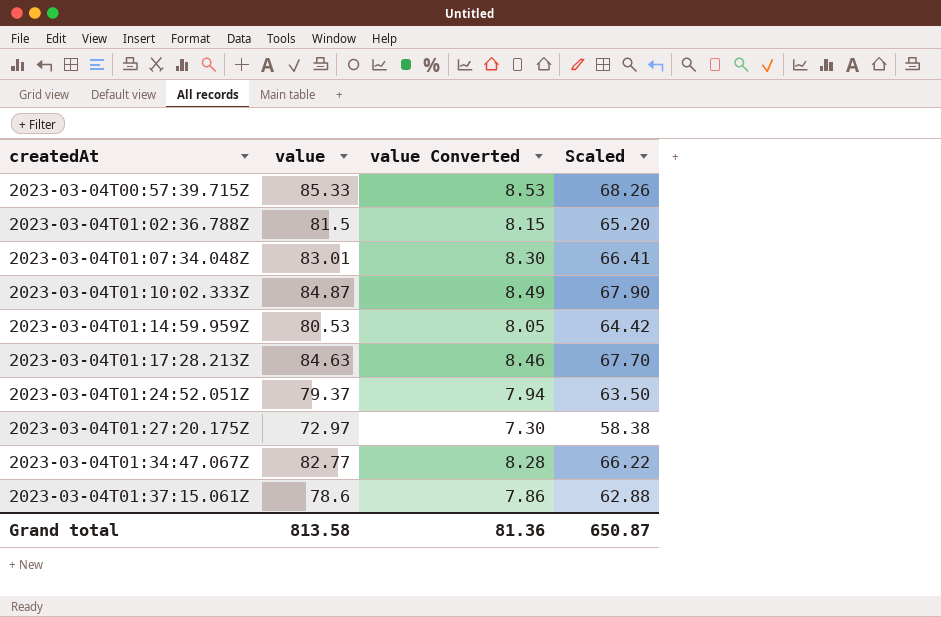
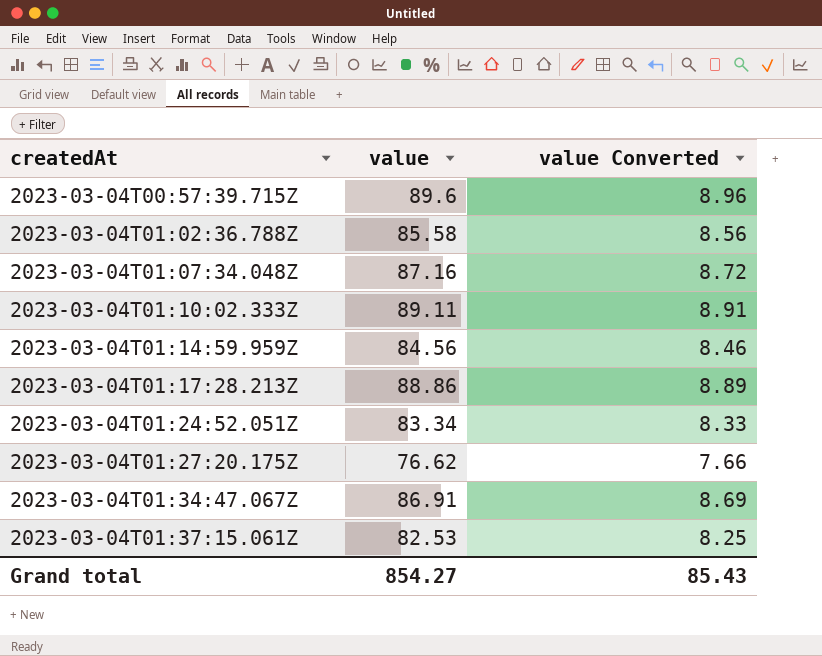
column Scaled | formula: [value] * 0.8 -> none
2023-03-04T00:57:39.715Z | value: 85.33 -> 89.6
2023-03-04T00:57:39.715Z | value Converted: 8.53 -> 8.96
2023-03-04T01:02:36.788Z | value: 81.5 -> 85.58
2023-03-04T01:02:36.788Z | value Converted: 8.15 -> 8.56
2023-03-04T01:07:34.048Z | value: 83.01 -> 87.16
2023-03-04T01:07:34.048Z | value Converted: 8.30 -> 8.72
2023-03-04T01:10:02.333Z | value: 84.87 -> 89.11
2023-03-04T01:10:02.333Z | value Converted: 8.49 -> 8.91
2023-03-04T01:14:59.959Z | value: 80.53 -> 84.56
2023-03-04T01:14:59.959Z | value Converted: 8.05 -> 8.46
2023-03-04T01:17:28.213Z | value: 84.63 -> 88.86
2023-03-04T01:17:28.213Z | value Converted: 8.46 -> 8.89
2023-03-04T01:24:52.051Z | value: 79.37 -> 83.34
2023-03-04T01:24:52.051Z | value Converted: 7.94 -> 8.33
2023-03-04T01:27:20.175Z | value: 72.97 -> 76.62
2023-03-04T01:27:20.175Z | value Converted: 7.30 -> 7.66
2023-03-04T01:34:47.067Z | value: 82.77 -> 86.91
2023-03-04T01:34:47.067Z | value Converted: 8.28 -> 8.69
2023-03-04T01:37:15.061Z | value: 78.6 -> 82.53
2023-03-04T01:37:15.061Z | value Converted: 7.86 -> 8.25
Grand total | value: 813.58 -> 854.27
Grand total | value Converted: 81.36 -> 85.43

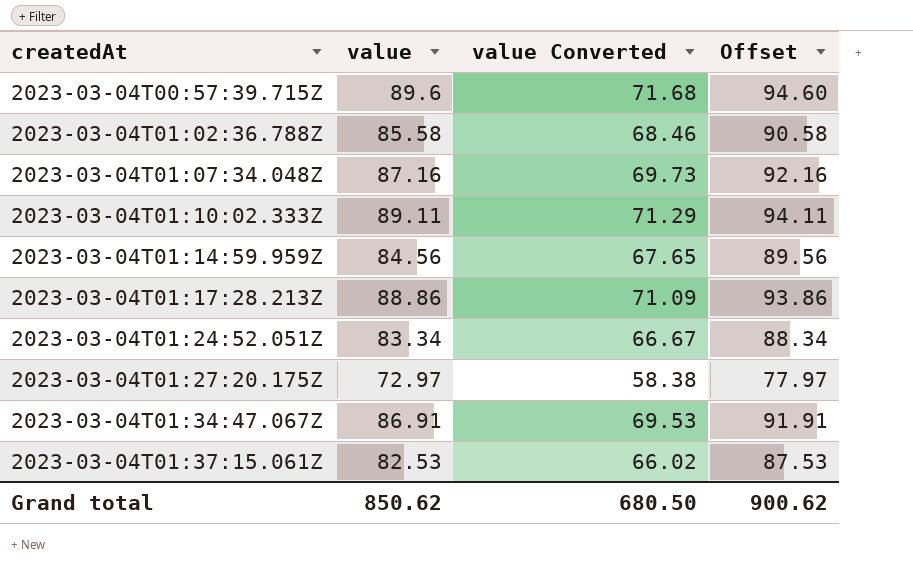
column value Converted | formula: [value] * 0.1 -> [value] * 0.8
column Offset | formula: none -> [value] + 5
2023-03-04T01:27:20.175Z | value: 76.62 -> 72.97
Grand total | value: 854.27 -> 850.62
Grand total | value Converted: 85.43 -> 680.50

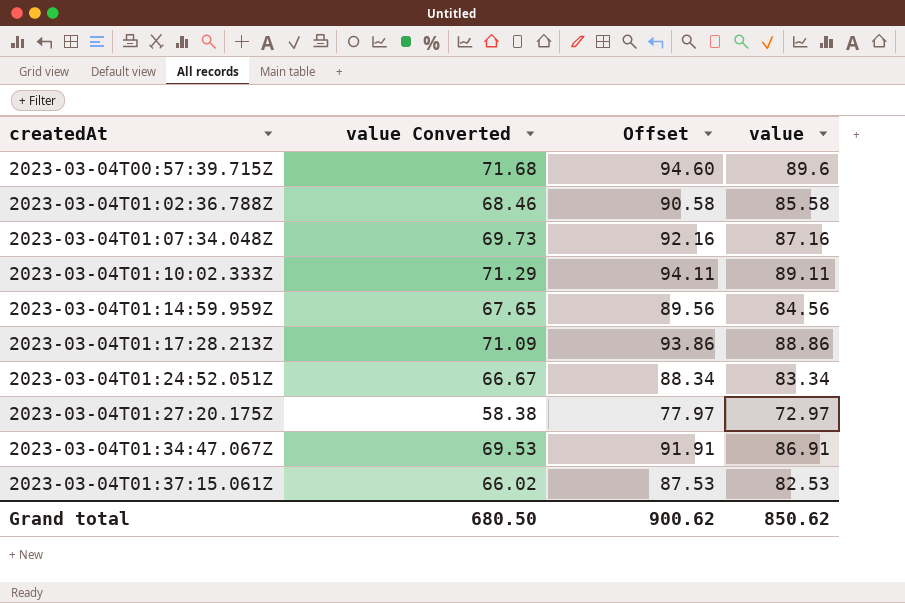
column value | position: 2 -> 4

